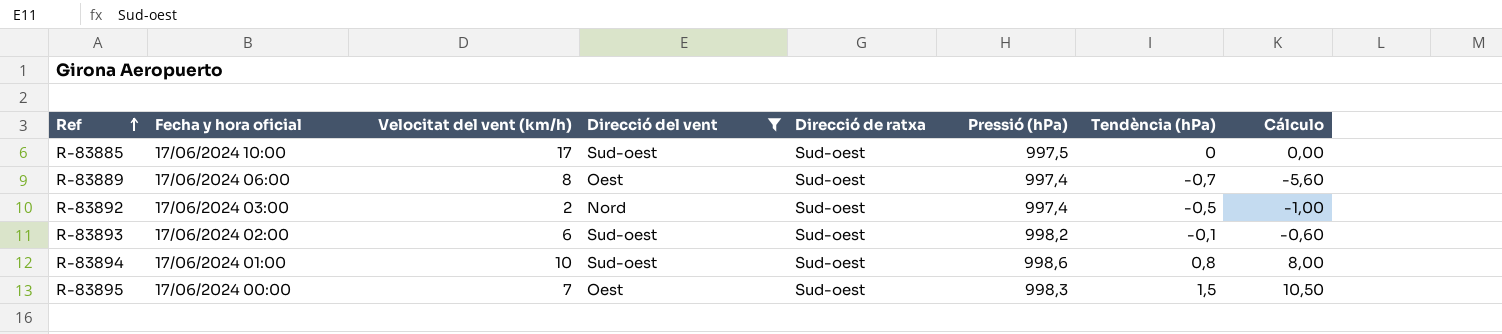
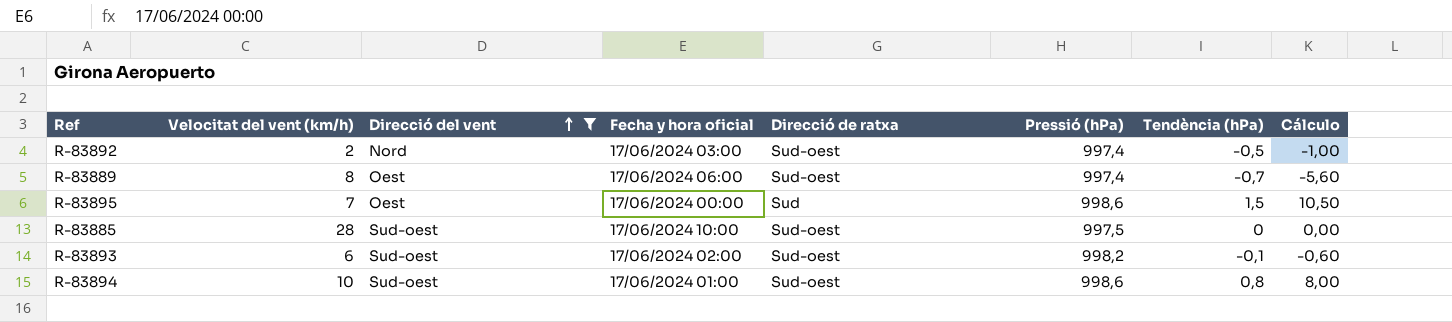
row order: Ref ascending -> Direcció del vent ascending
column Fecha y hora oficial | position: 2 -> 4
R-83895 | Direcció de ratxa: Sud-oest -> Sud
R-83895 | Pressió (hPa): 998,3 -> 998,6
R-83885 | Velocitat del vent (km/h): 17 -> 28

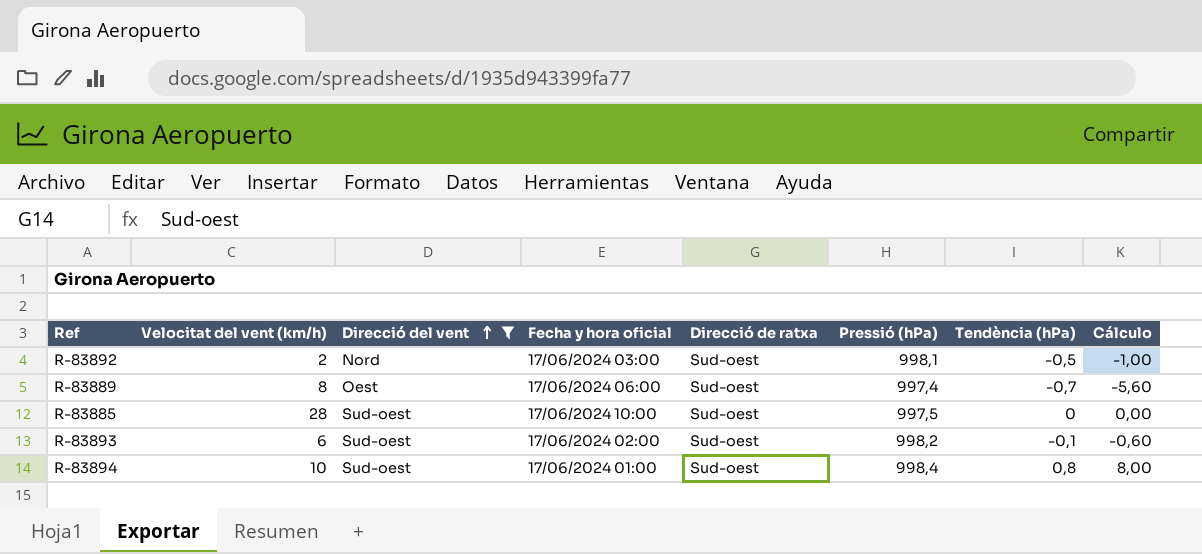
row R-83895: 7 | Oest | 17/06/2024 00:00 | Sud | 998,6 | 1,5 | 10,50 -> none
R-83892 | Pressió (hPa): 997,4 -> 998,1
R-83894 | Pressió (hPa): 998,6 -> 998,4

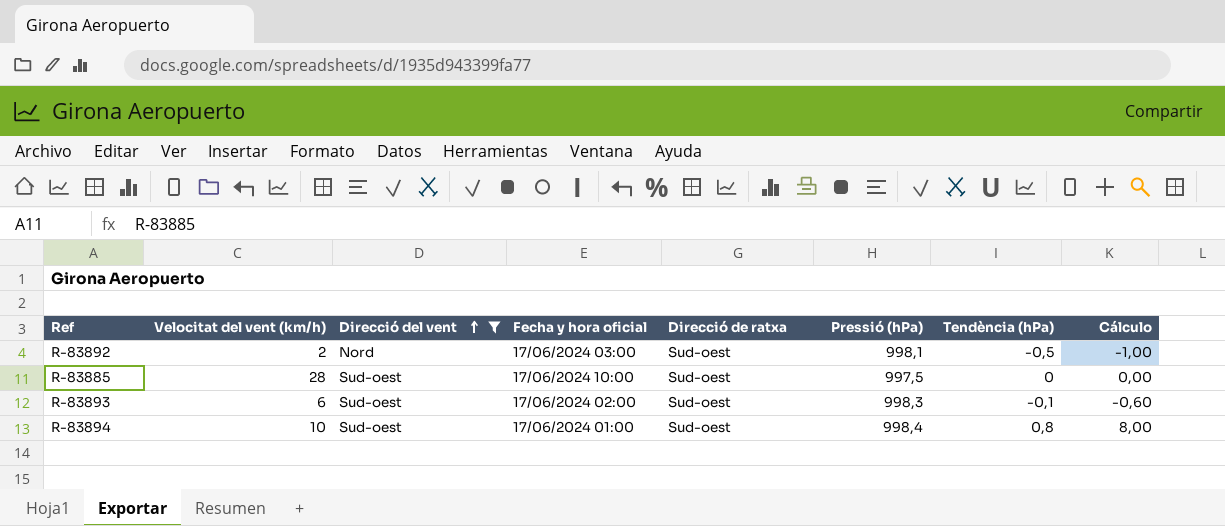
row R-83889: 8 | Oest | 17/06/2024 06:00 | Sud-oest | 997,4 | -0,7 | -5,60 -> none
R-83893 | Pressió (hPa): 998,2 -> 998,3

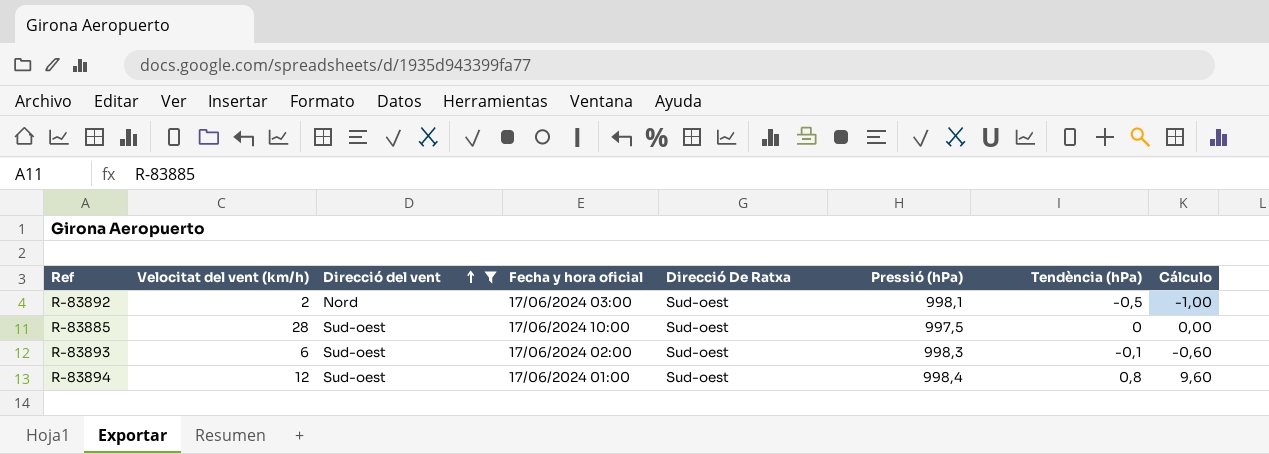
column name: Direcció de ratxa -> Direcció De Ratxa
R-83894 | Velocitat del vent (km/h): 10 -> 12
R-83894 | Cálculo: 8,00 -> 9,60

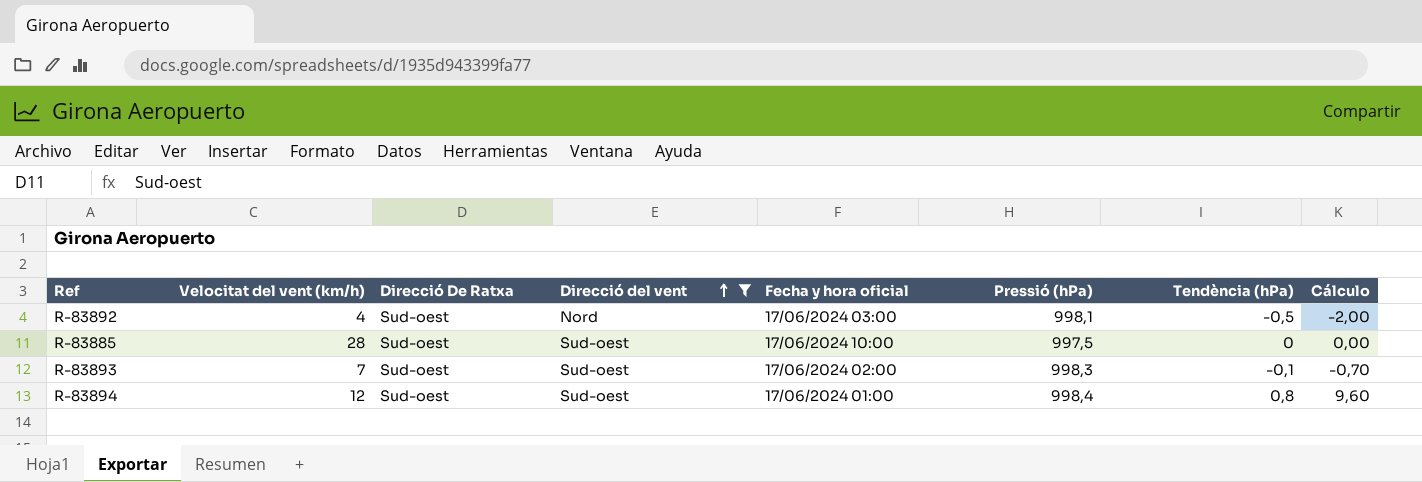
column Direcció De Ratxa | position: 5 -> 3
R-83892 | Velocitat del vent (km/h): 2 -> 4
R-83892 | Cálculo: -1,00 -> -2,00
R-83893 | Velocitat del vent (km/h): 6 -> 7
R-83893 | Cálculo: -0,60 -> -0,70

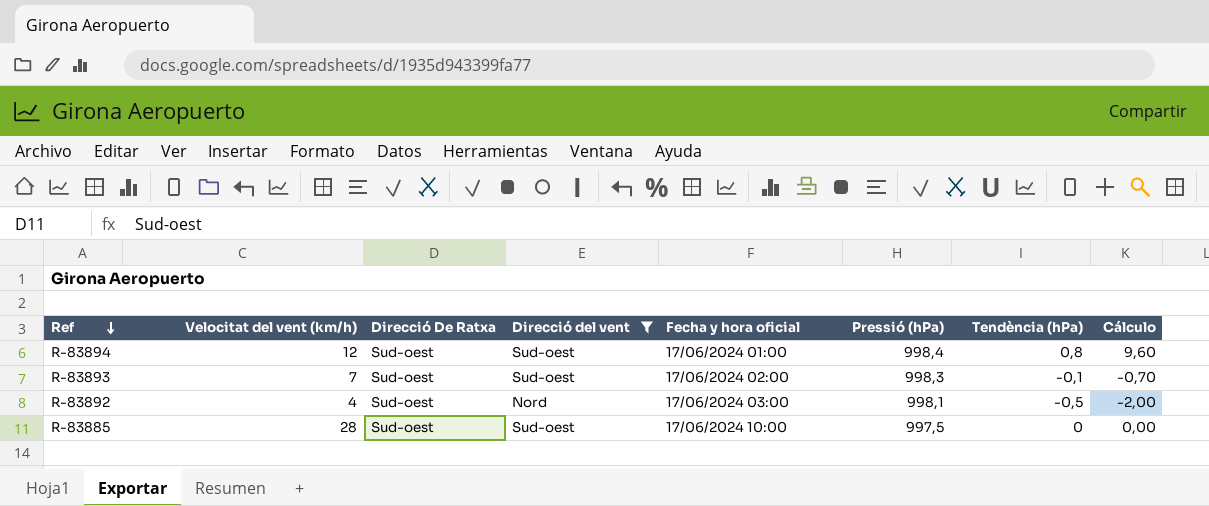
row order: Direcció del vent ascending -> Ref descending

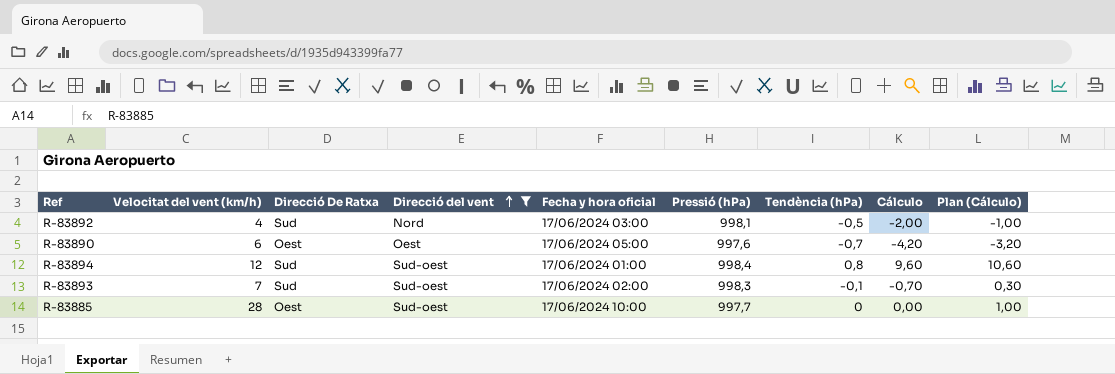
row order: Ref descending -> Direcció del vent ascending
column Plan (Cálculo) | formula: none -> [Cálculo] + 1
R-83892 | Direcció De Ratxa: Sud-oest -> Sud
row R-83890: none -> 6 | Oest | Oest | 17/06/2024 05:00 | 997,6 | -0,7 | -4,20 | -3,20
R-83894 | Direcció De Ratxa: Sud-oest -> Sud
R-83893 | Direcció De Ratxa: Sud-oest -> Sud
R-83885 | Direcció De Ratxa: Sud-oest -> Oest
R-83885 | Pressió (hPa): 997,5 -> 997,7

